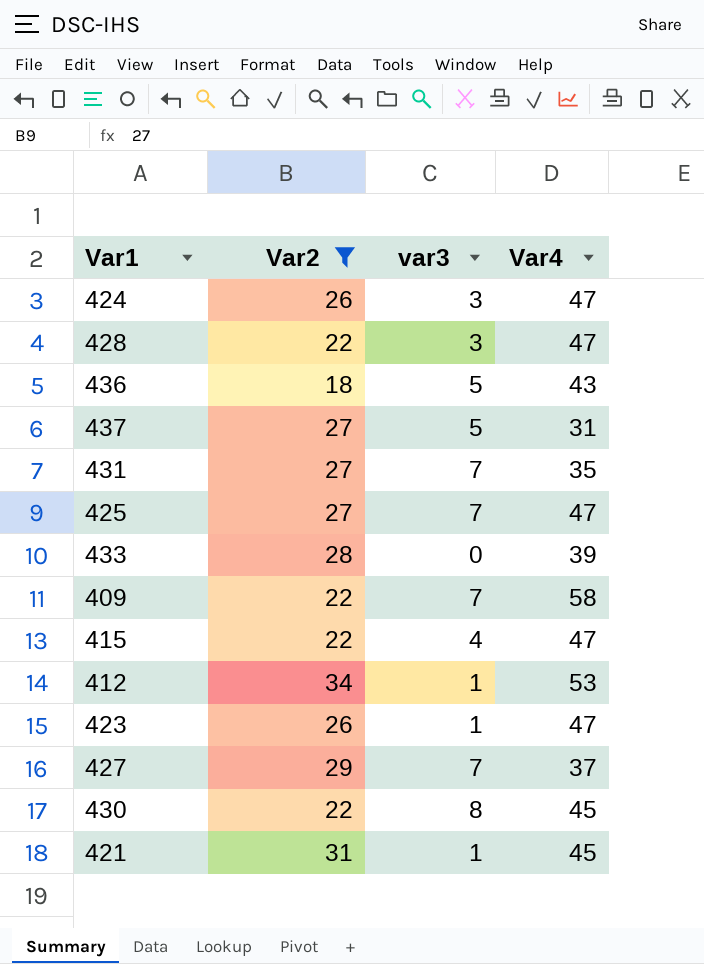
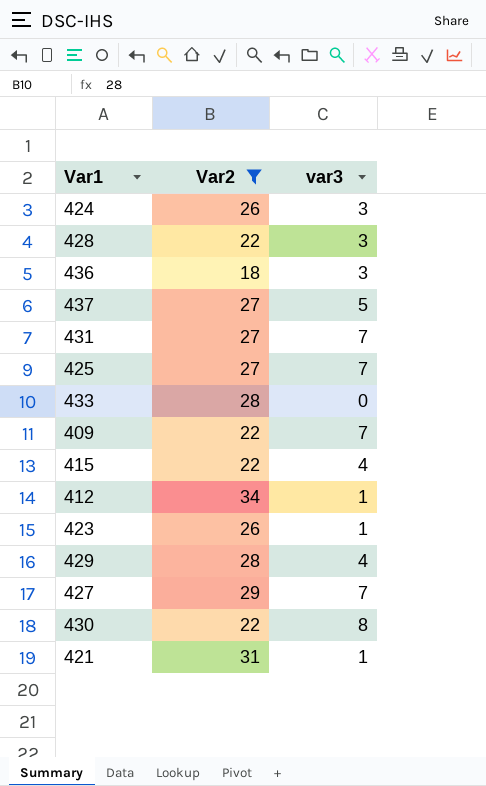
column Var4 | position: 4 -> none
436 | var3: 5 -> 3
row 429: none -> 28 | 4

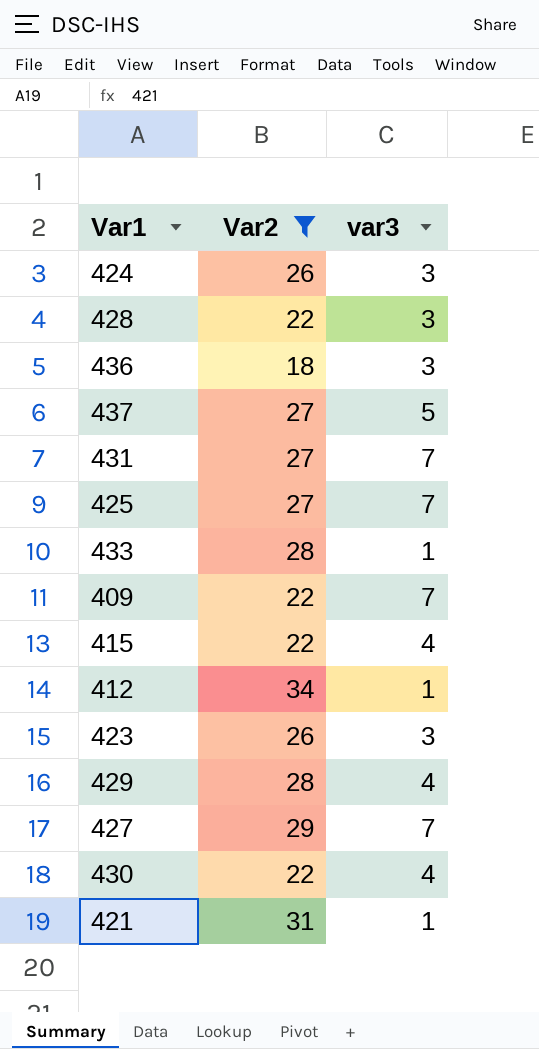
433 | var3: 0 -> 1
423 | var3: 1 -> 3
430 | var3: 8 -> 4

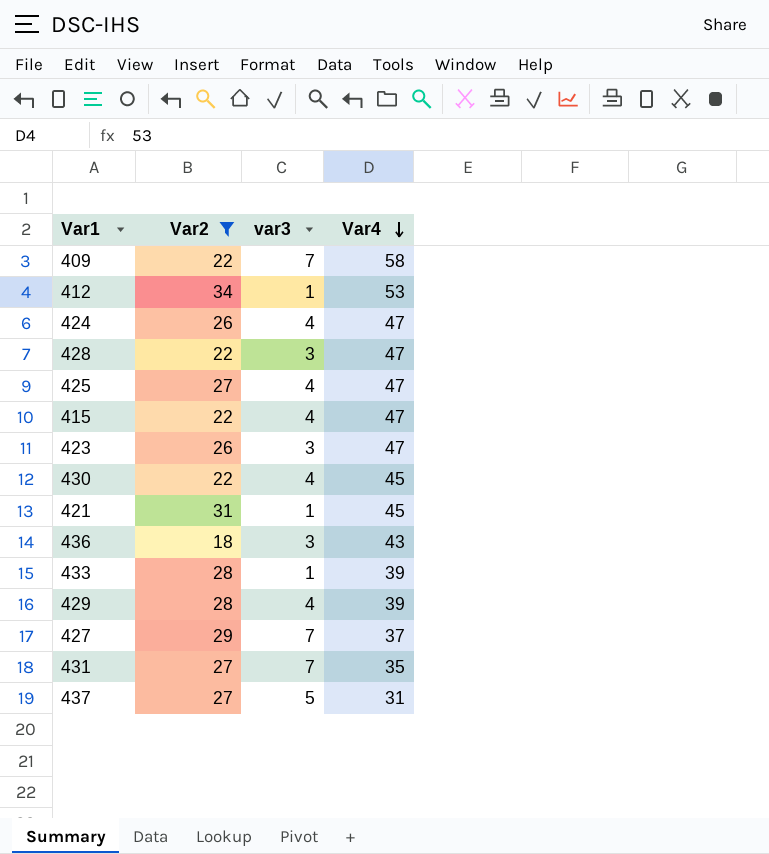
row order: none -> Var4 descending
column Var4 | position: none -> 4
424 | var3: 3 -> 4
425 | var3: 7 -> 4

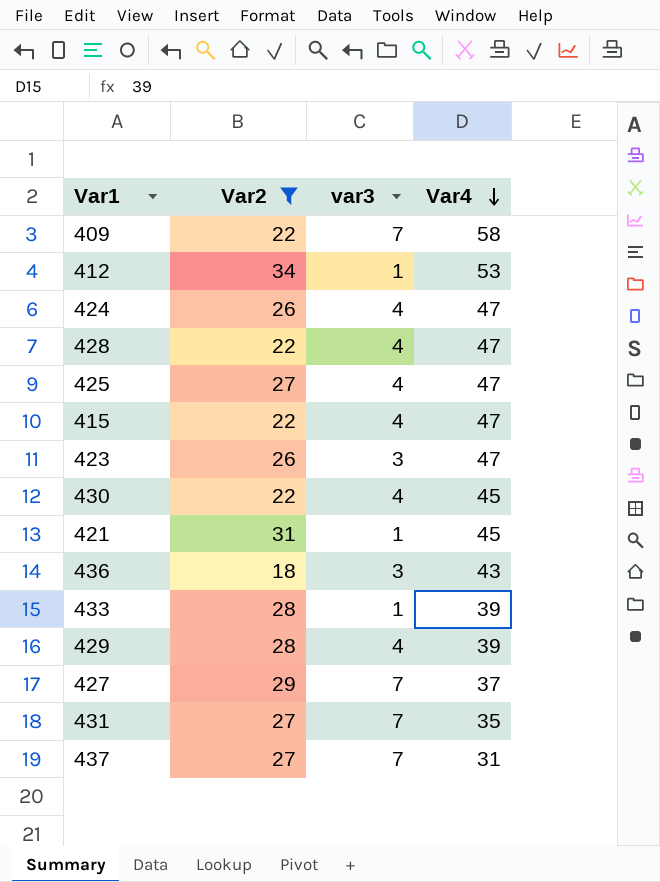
428 | var3: 3 -> 4
437 | var3: 5 -> 7

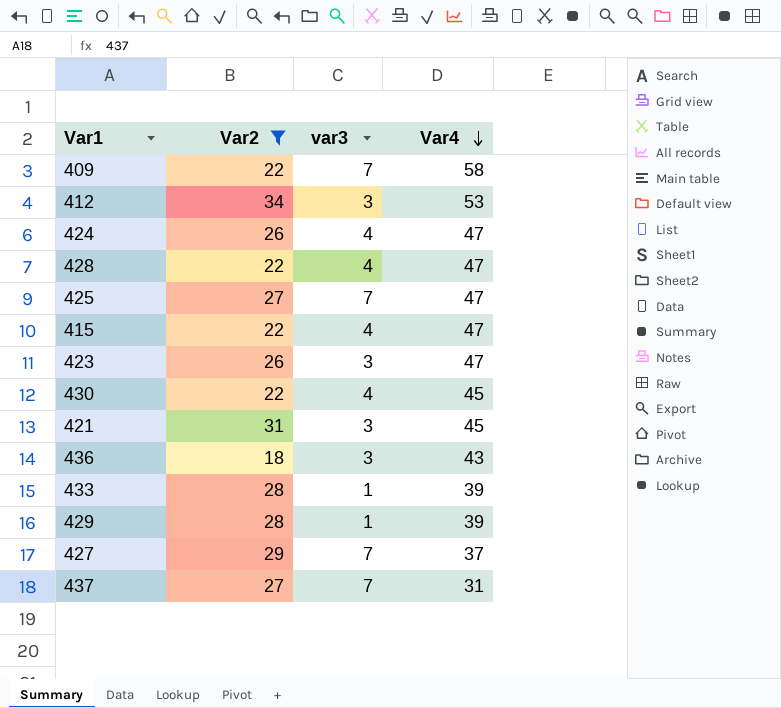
row 431: 27 | 7 | 35 -> none
412 | var3: 1 -> 3
425 | var3: 4 -> 7
421 | var3: 1 -> 3
429 | var3: 4 -> 1

